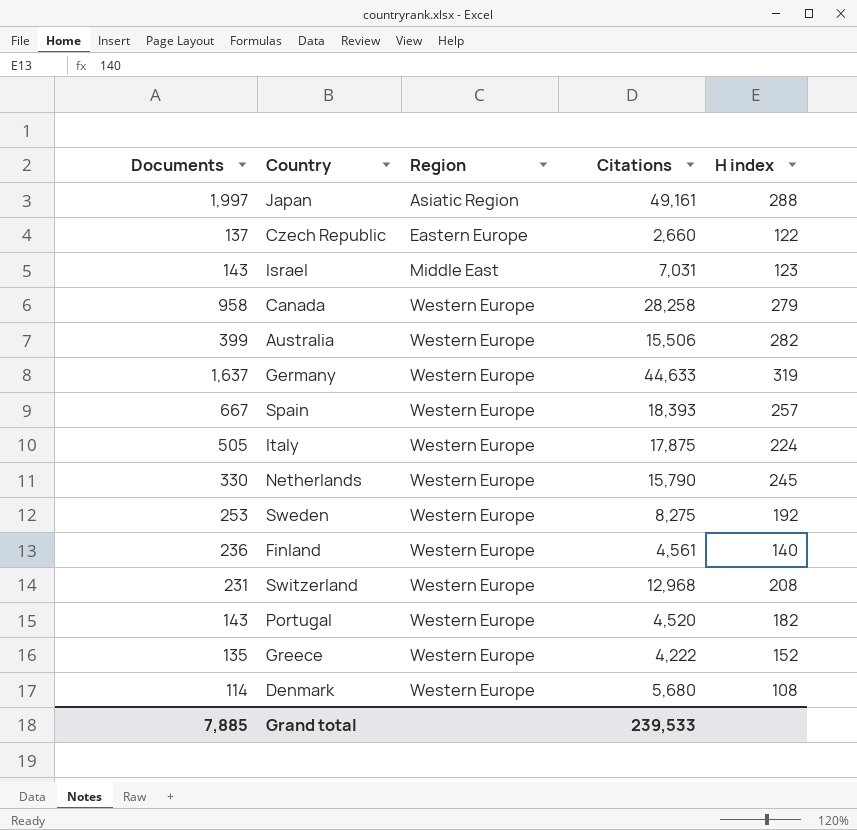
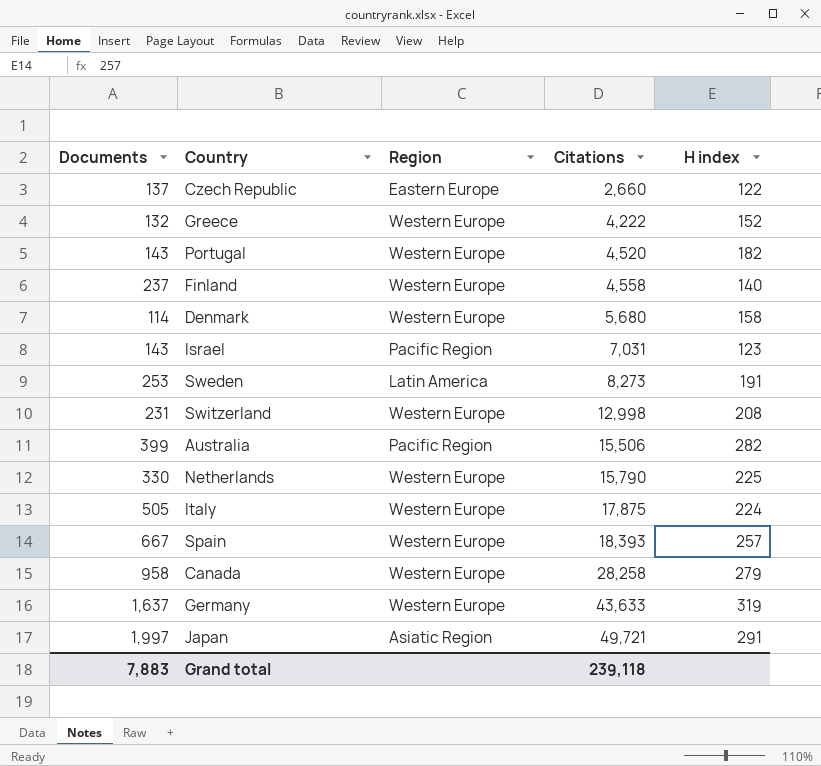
row order: Region ascending -> Citations ascending
Greece | Documents: 135 -> 132
Finland | Documents: 236 -> 237
Finland | Citations: 4,561 -> 4,558
Denmark | H index: 108 -> 158
Israel | Region: Middle East -> Pacific Region
Sweden | Region: Western Europe -> Latin America
Sweden | Citations: 8,275 -> 8,273
Sweden | H index: 192 -> 191
Switzerland | Citations: 12,968 -> 12,998
Australia | Region: Western Europe -> Pacific Region
Netherlands | H index: 245 -> 225
Germany | Citations: 44,633 -> 43,633
Japan | Citations: 49,161 -> 49,721
Japan | H index: 288 -> 291
Grand total | Documents: 7,885 -> 7,883
Grand total | Citations: 239,533 -> 239,118

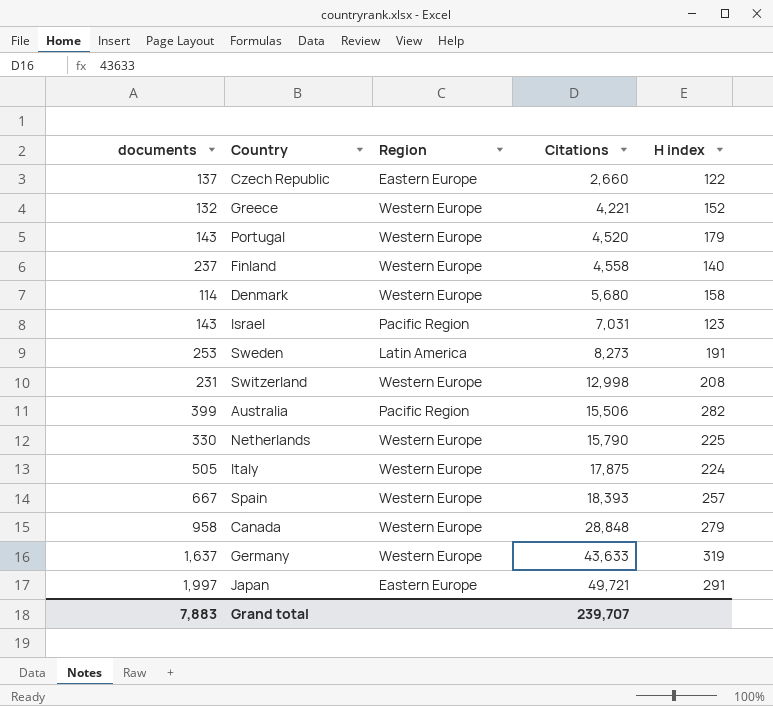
column name: Documents -> documents
Greece | Citations: 4,222 -> 4,221
Portugal | H index: 182 -> 179
Canada | Citations: 28,258 -> 28,848
Japan | Region: Asiatic Region -> Eastern Europe
Grand total | Citations: 239,118 -> 239,707

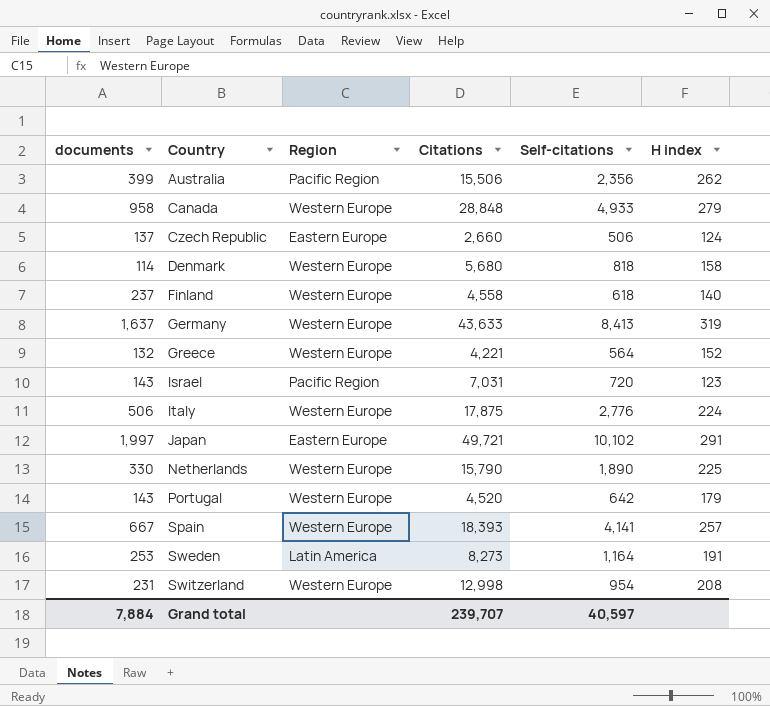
row order: Citations ascending -> Country ascending
column Self-citations | position: none -> 5
Australia | H index: 282 -> 262
Czech Republic | H index: 122 -> 124
Italy | documents: 505 -> 506
Grand total | documents: 7,883 -> 7,884

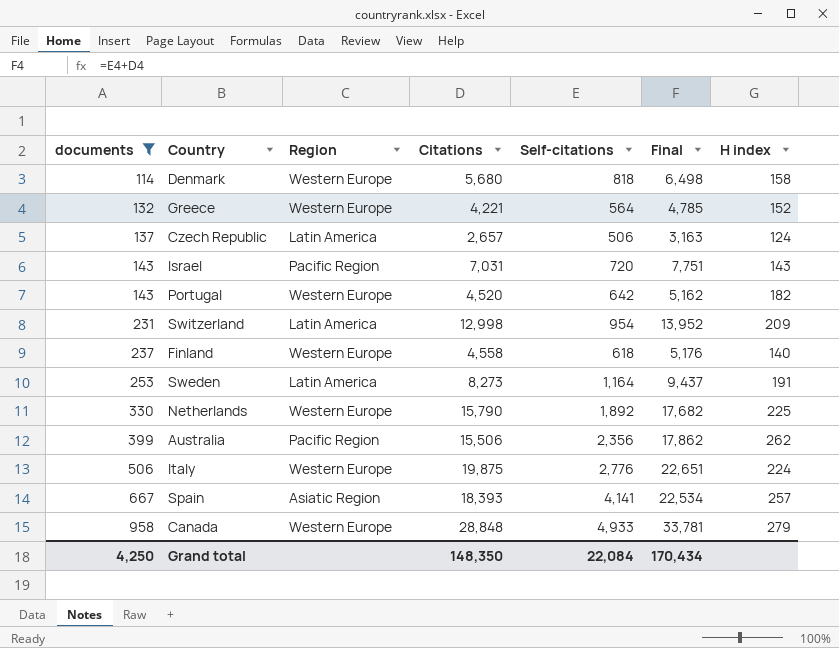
filter: none -> documents <= 958
row order: Country ascending -> documents ascending
column Final | formula: none -> [Citations] + [Self-citations]
Czech Republic | Region: Eastern Europe -> Latin America
Czech Republic | Citations: 2,660 -> 2,657
Israel | H index: 123 -> 143
Portugal | H index: 179 -> 182
Switzerland | Region: Western Europe -> Latin America
Switzerland | H index: 208 -> 209
Netherlands | Self-citations: 1,890 -> 1,892
Italy | Citations: 17,875 -> 19,875
Spain | Region: Western Europe -> Asiatic Region
Grand total | documents: 7,884 -> 4,250
Grand total | Citations: 239,707 -> 148,350
Grand total | Self-citations: 40,597 -> 22,084

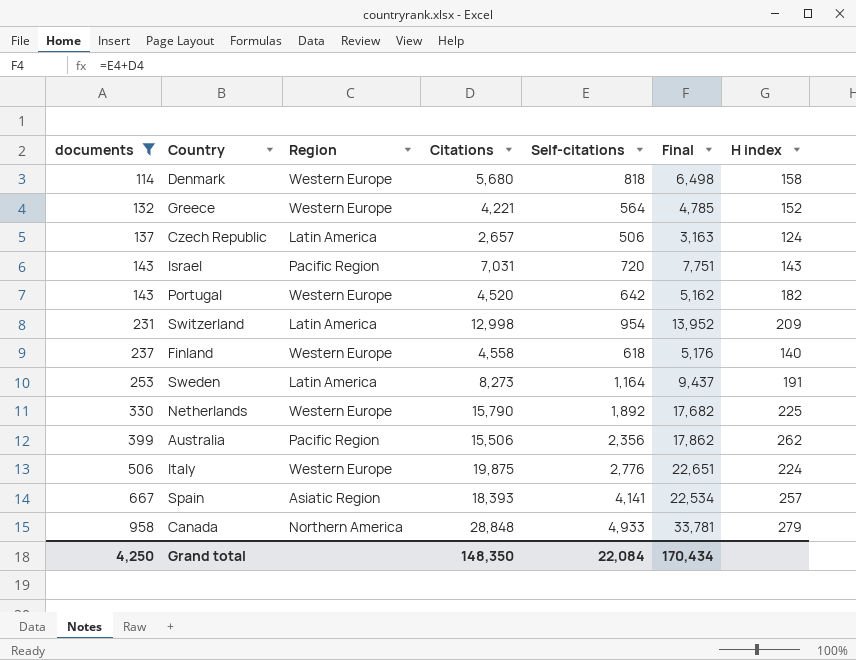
Canada | Region: Western Europe -> Northern America

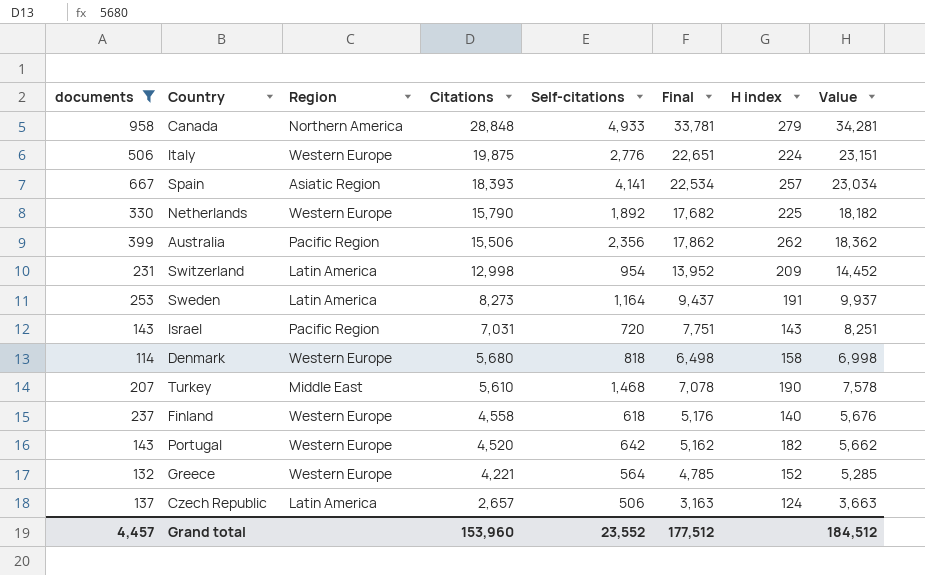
row order: documents ascending -> Citations descending
column Value | formula: none -> [Final] + 500
row Turkey: none -> 207 | Middle East | 5,610 | 1,468 | 7,078 | 190 | 7,578
Grand total | documents: 4,250 -> 4,457
Grand total | Citations: 148,350 -> 153,960
Grand total | Self-citations: 22,084 -> 23,552
Grand total | Final: 170,434 -> 177,512

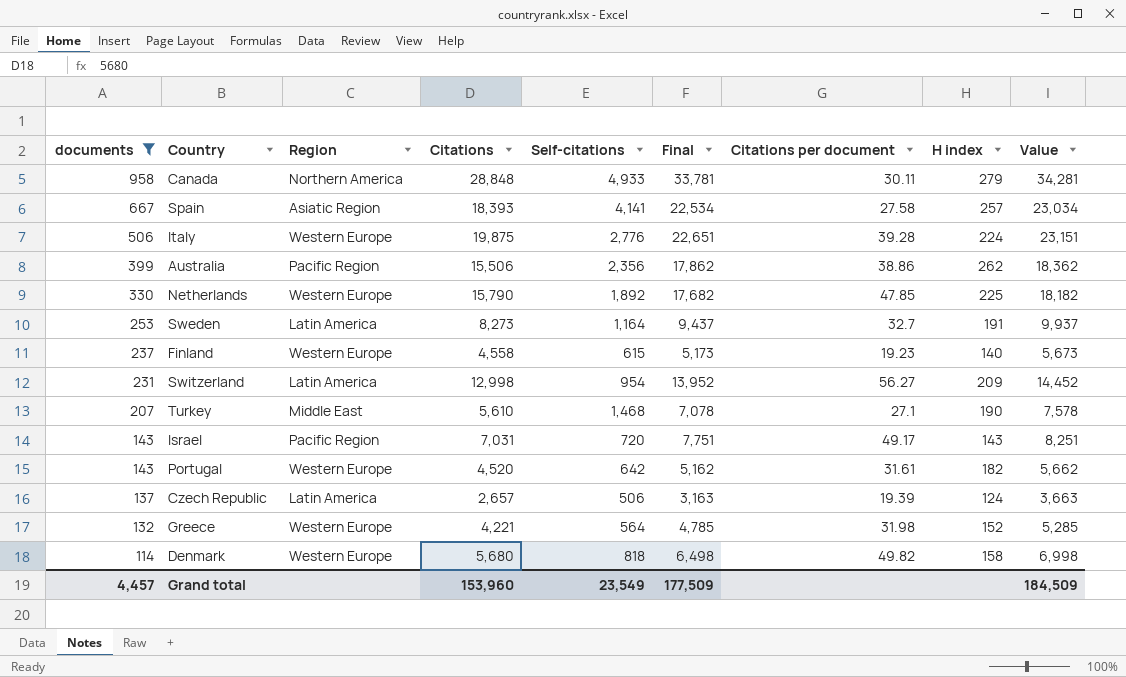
row order: Citations descending -> documents descending
column Citations per document | formula: none -> [Citations] / [documents]
Finland | Self-citations: 618 -> 615
Finland | Final: 5,176 -> 5,173
Finland | Value: 5,676 -> 5,673
Grand total | Self-citations: 23,552 -> 23,549
Grand total | Final: 177,512 -> 177,509
Grand total | Value: 184,512 -> 184,509

